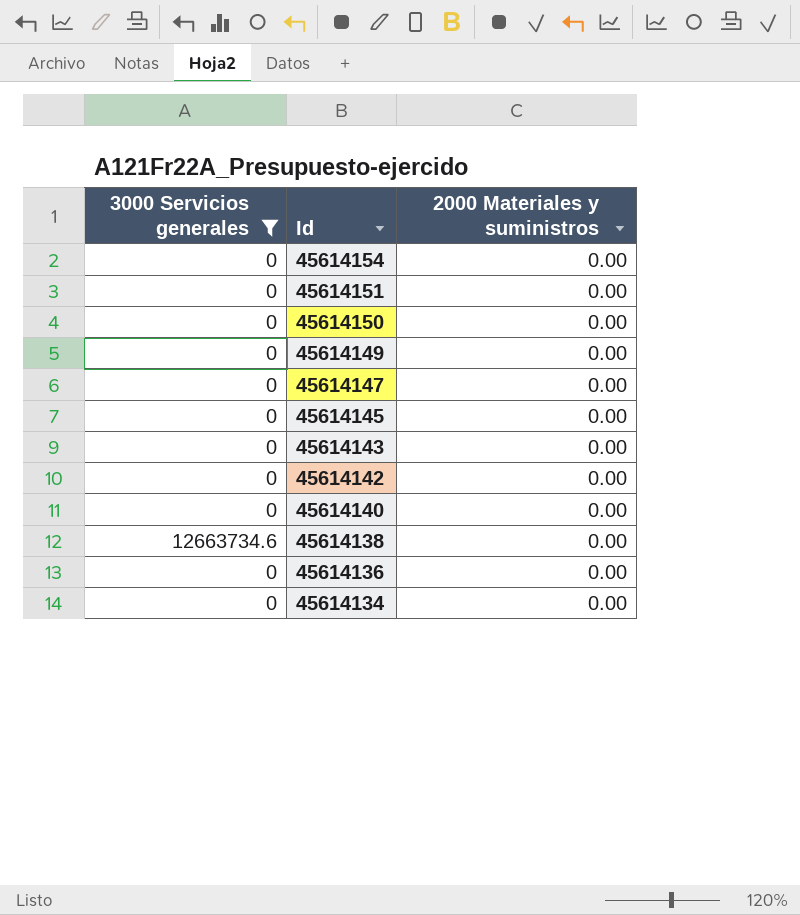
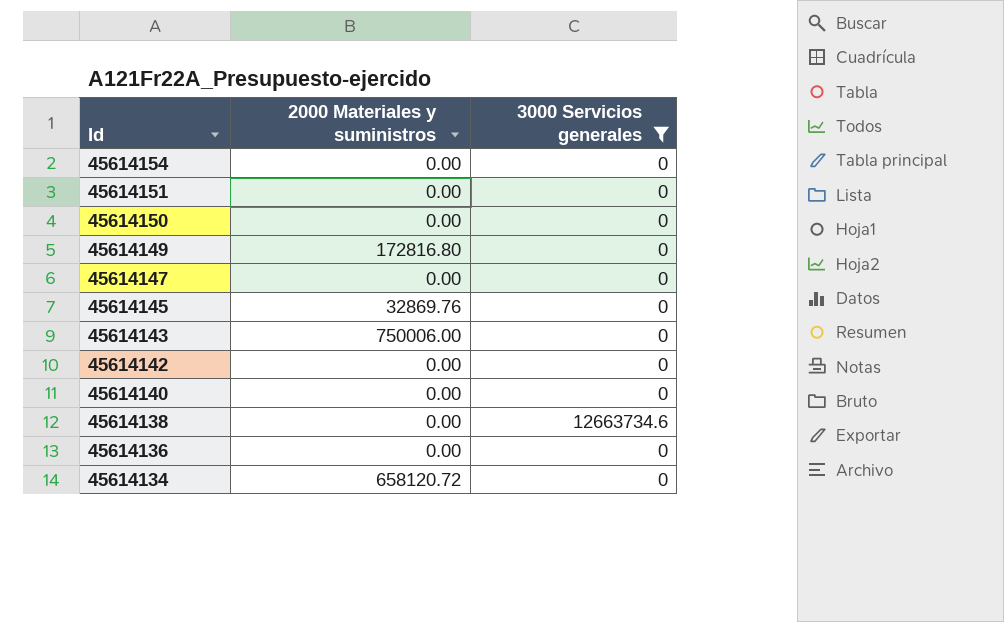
column 3000 Servicios generales | position: 1 -> 3
45614149 | 2000 Materiales y suministros: 0.00 -> 172816.80
45614145 | 2000 Materiales y suministros: 0.00 -> 32869.76
45614143 | 2000 Materiales y suministros: 0.00 -> 750006.00
45614134 | 2000 Materiales y suministros: 0.00 -> 658120.72

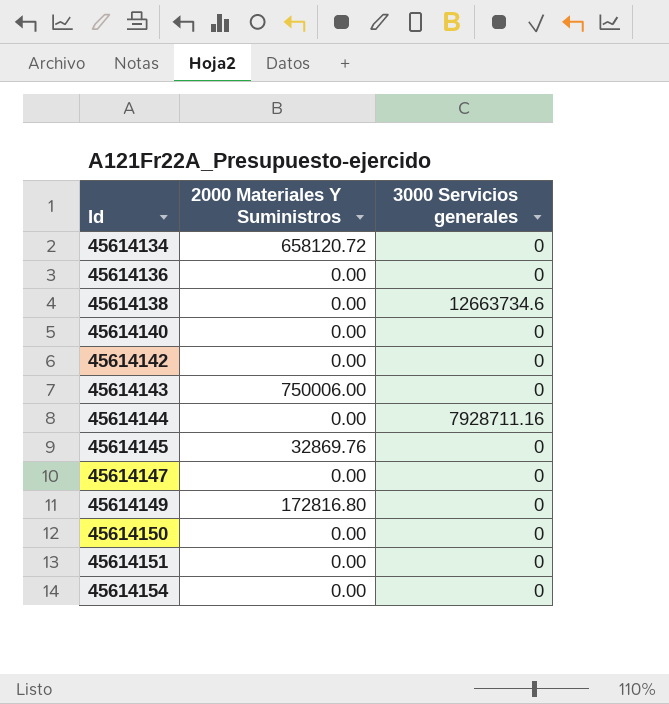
filter: 3000 Servicios generales != 7928711.16 -> none
row order: Id descending -> Id ascending
column name: 2000 Materiales y suministros -> 2000 Materiales Y Suministros

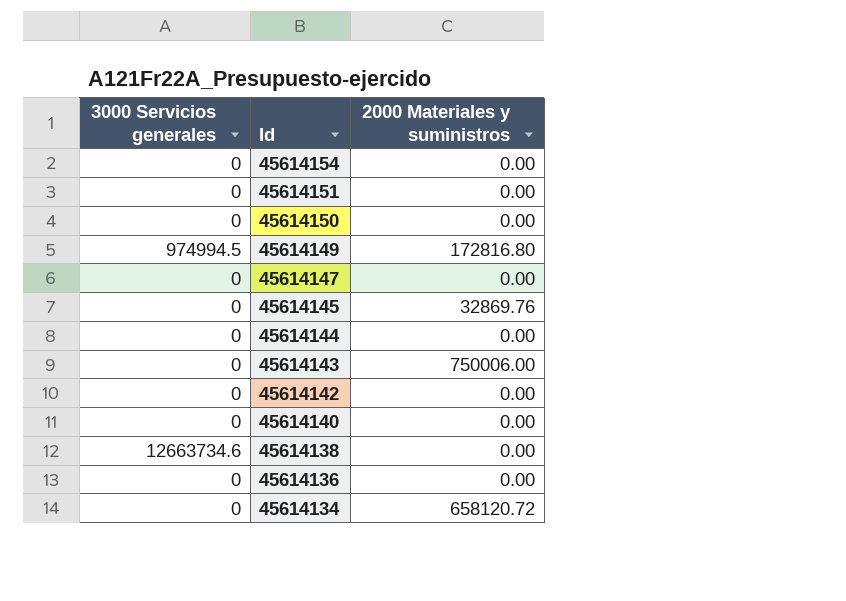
row order: Id ascending -> Id descending
column 3000 Servicios generales | position: 3 -> 1
column name: 2000 Materiales Y Suministros -> 2000 Materiales y suministros
45614149 | 3000 Servicios generales: 0 -> 974994.5
45614144 | 3000 Servicios generales: 7928711.16 -> 0

